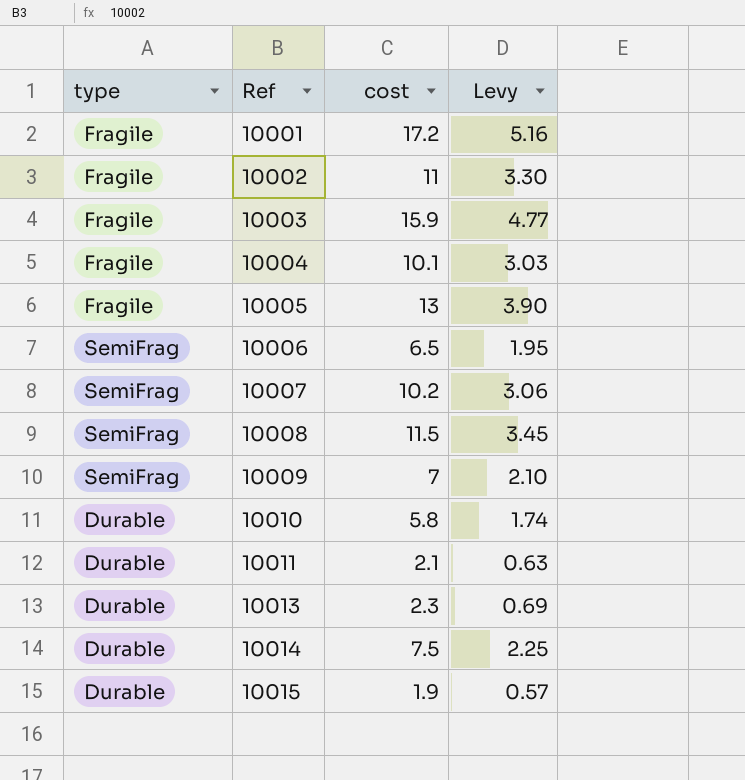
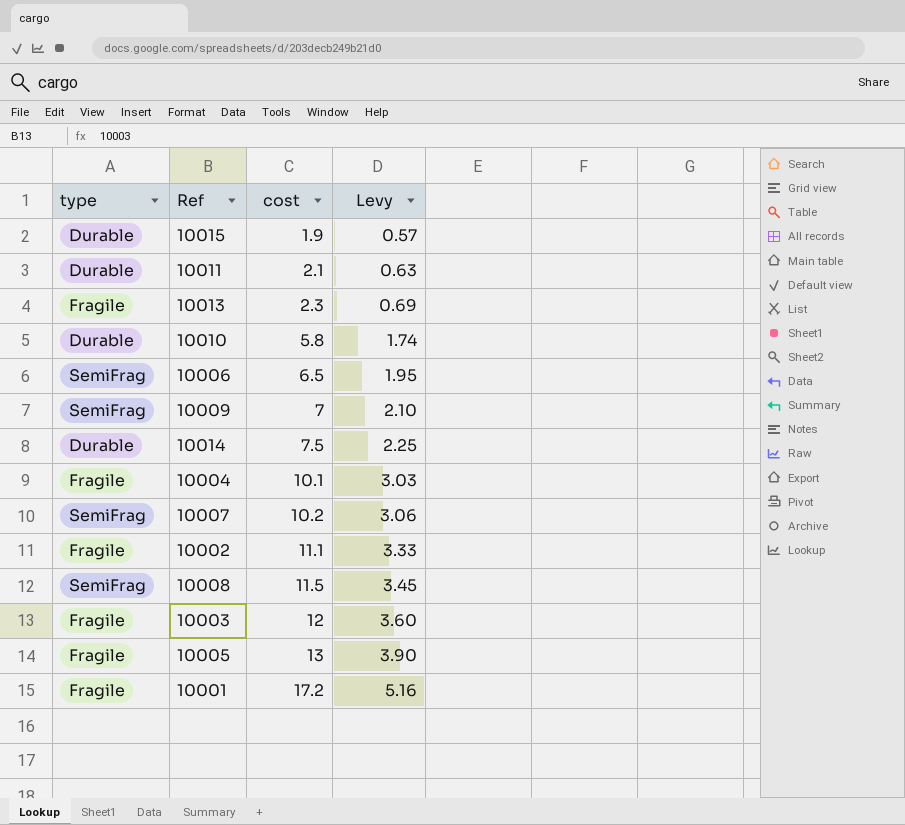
row order: Ref ascending -> cost ascending
10013 | type: Durable -> Fragile
10002 | cost: 11 -> 11.1
10002 | Levy: 3.30 -> 3.33
10003 | cost: 15.9 -> 12
10003 | Levy: 4.77 -> 3.60

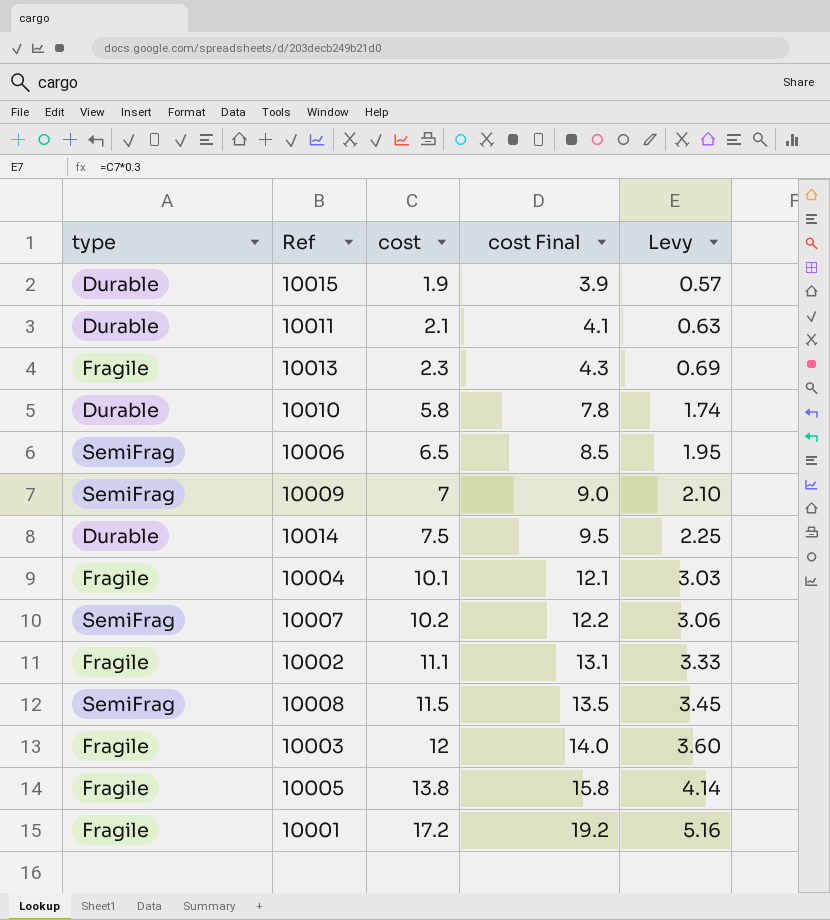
column cost Final | formula: none -> [cost] + 2
10005 | cost: 13 -> 13.8
10005 | Levy: 3.90 -> 4.14

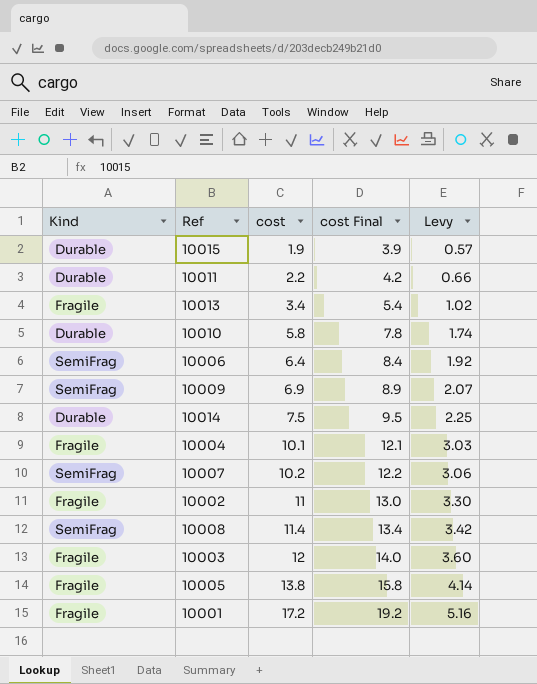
column name: type -> Kind
10011 | cost: 2.1 -> 2.2
10011 | cost Final: 4.1 -> 4.2
10011 | Levy: 0.63 -> 0.66
10013 | cost: 2.3 -> 3.4
10013 | cost Final: 4.3 -> 5.4
10013 | Levy: 0.69 -> 1.02
10006 | cost: 6.5 -> 6.4
10006 | cost Final: 8.5 -> 8.4
10006 | Levy: 1.95 -> 1.92
10009 | cost: 7 -> 6.9
10009 | cost Final: 9.0 -> 8.9
10009 | Levy: 2.10 -> 2.07
10002 | cost: 11.1 -> 11
10002 | cost Final: 13.1 -> 13.0
10002 | Levy: 3.33 -> 3.30
10008 | cost: 11.5 -> 11.4
10008 | cost Final: 13.5 -> 13.4
10008 | Levy: 3.45 -> 3.42

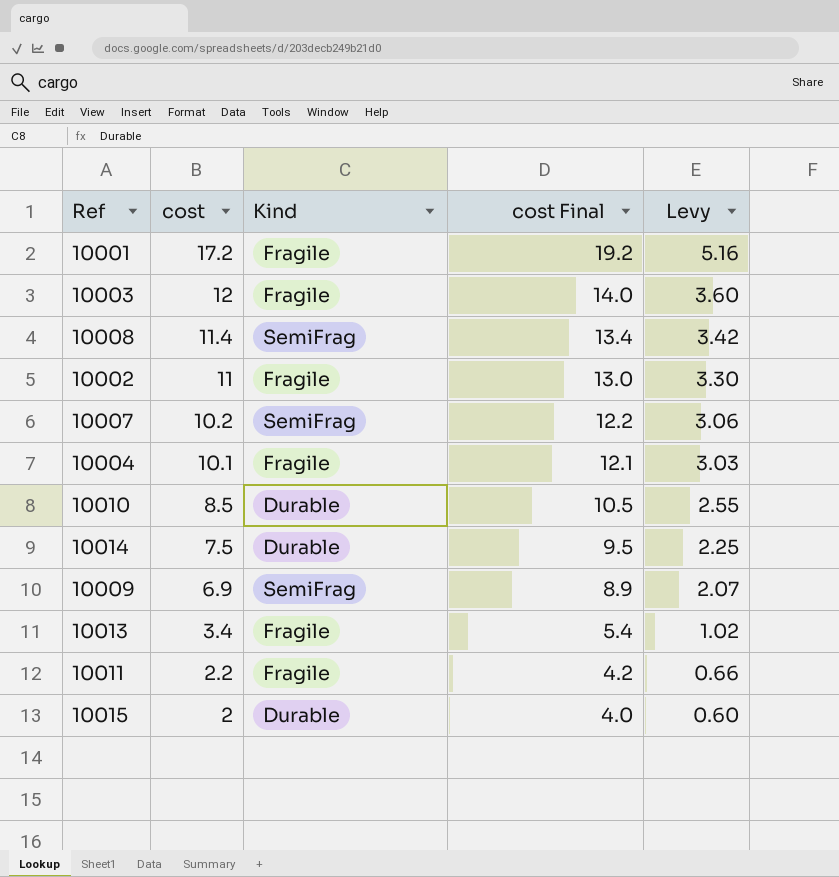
row order: cost ascending -> cost descending
column Kind | position: 1 -> 3
row 10006: SemiFrag | 6.4 | 8.4 | 1.92 -> none
row 10005: Fragile | 13.8 | 15.8 | 4.14 -> none
10010 | cost: 5.8 -> 8.5
10010 | cost Final: 7.8 -> 10.5
10010 | Levy: 1.74 -> 2.55
10011 | Kind: Durable -> Fragile
10015 | cost: 1.9 -> 2
10015 | cost Final: 3.9 -> 4.0
10015 | Levy: 0.57 -> 0.60

